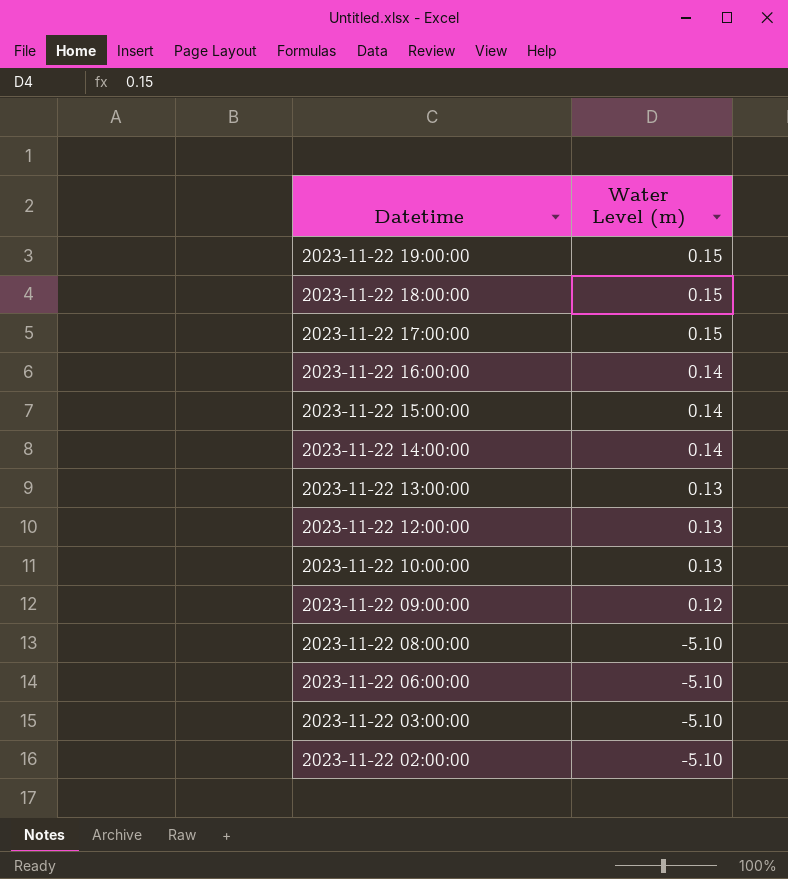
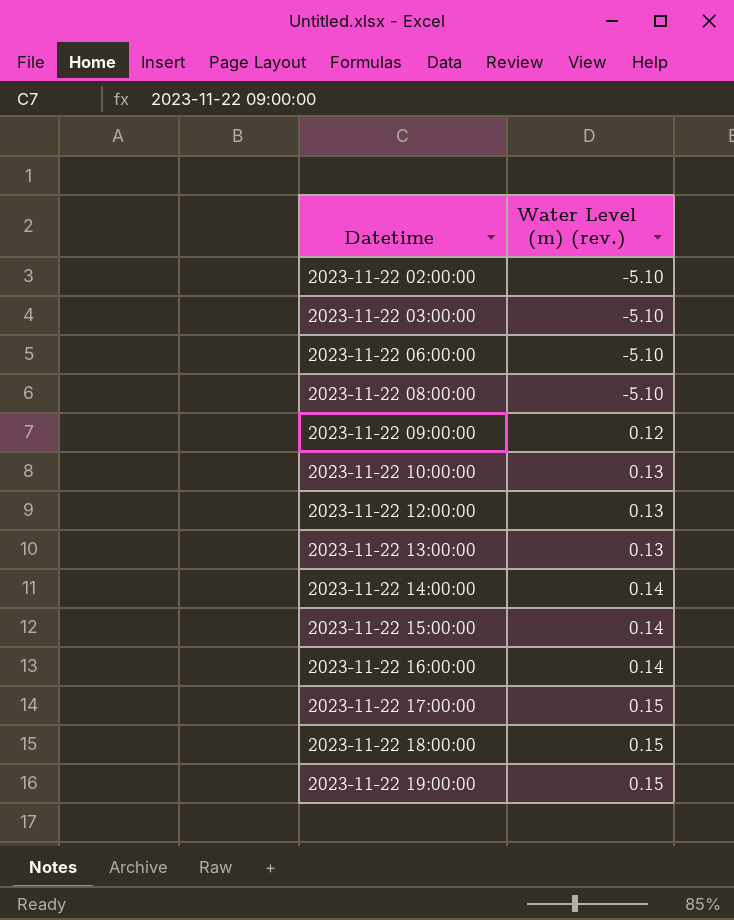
row order: Datetime descending -> Datetime ascending
column name: Water Level (m) -> Water Level (m) (rev.)

